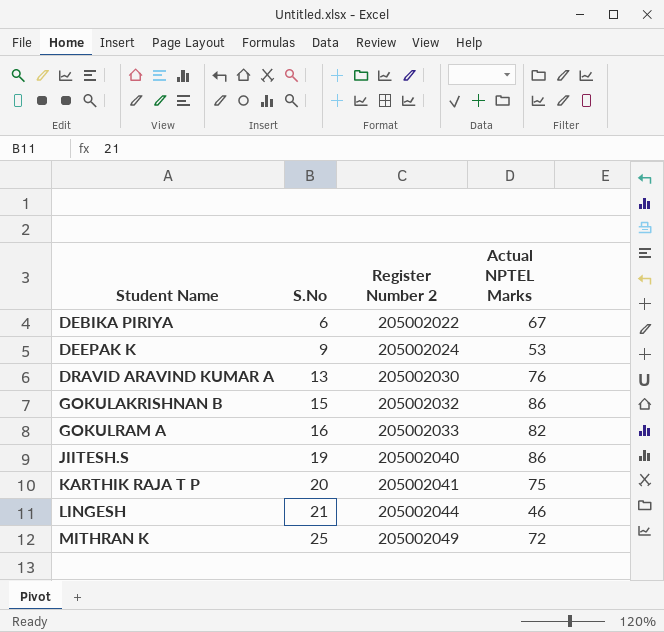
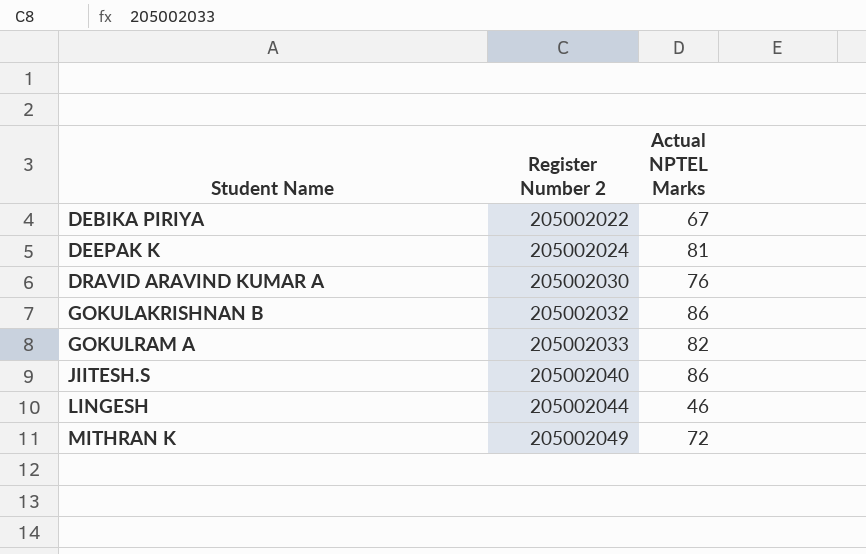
column S.No | position: 2 -> none
row KARTHIK RAJA T P: 20 | 205002041 | 75 -> none
DEEPAK K | Actual NPTEL Marks: 53 -> 81

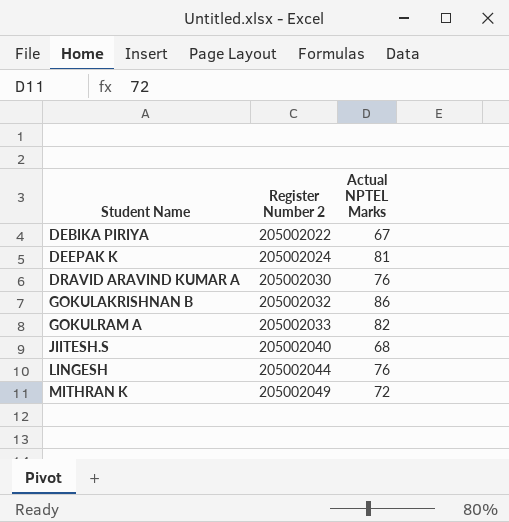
JIITESH.S | Actual NPTEL Marks: 86 -> 68
LINGESH | Actual NPTEL Marks: 46 -> 76

